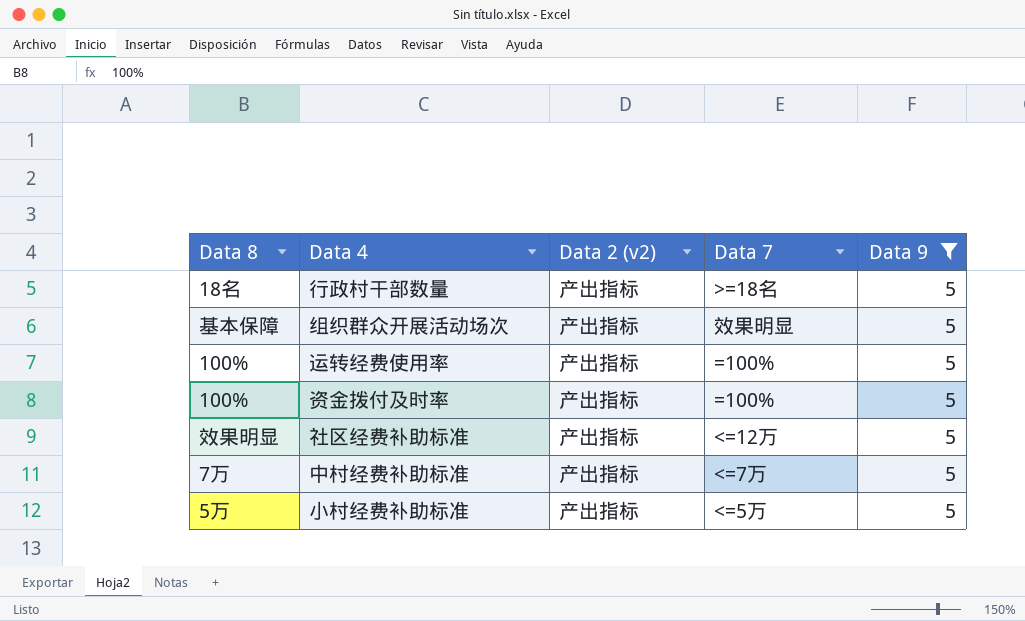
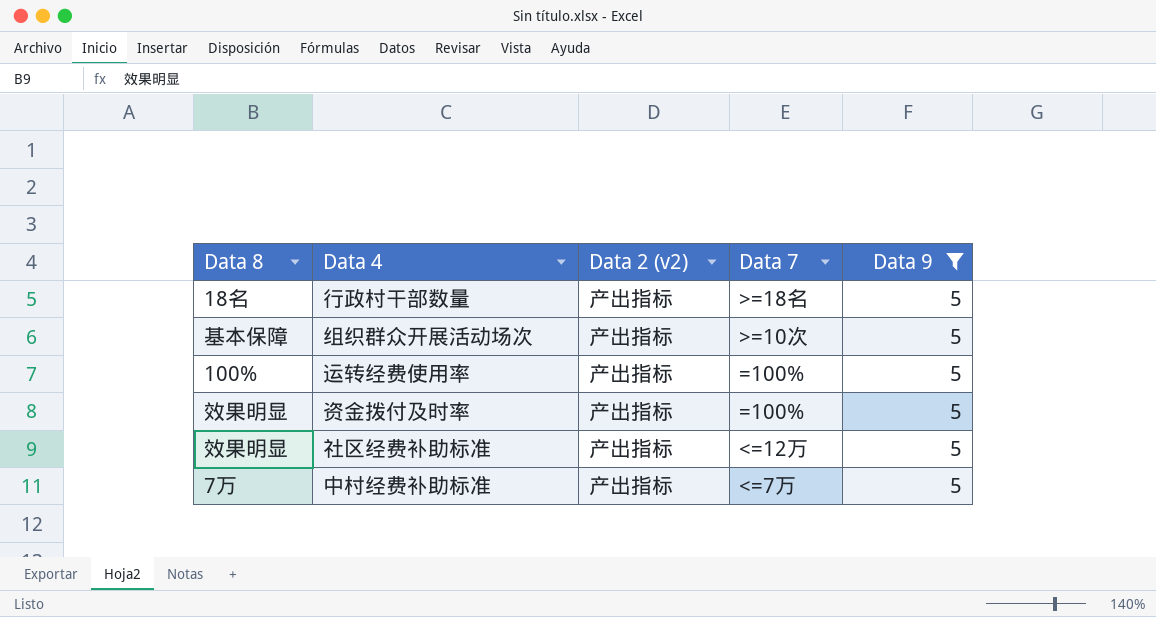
row 小村经费补助标准: 5万 | 产出指标 | <=5万 | 5 -> none
组织群众开展活动场次 | Data 7: 效果明显 -> >=10次
资金拨付及时率 | Data 8: 100% -> 效果明显

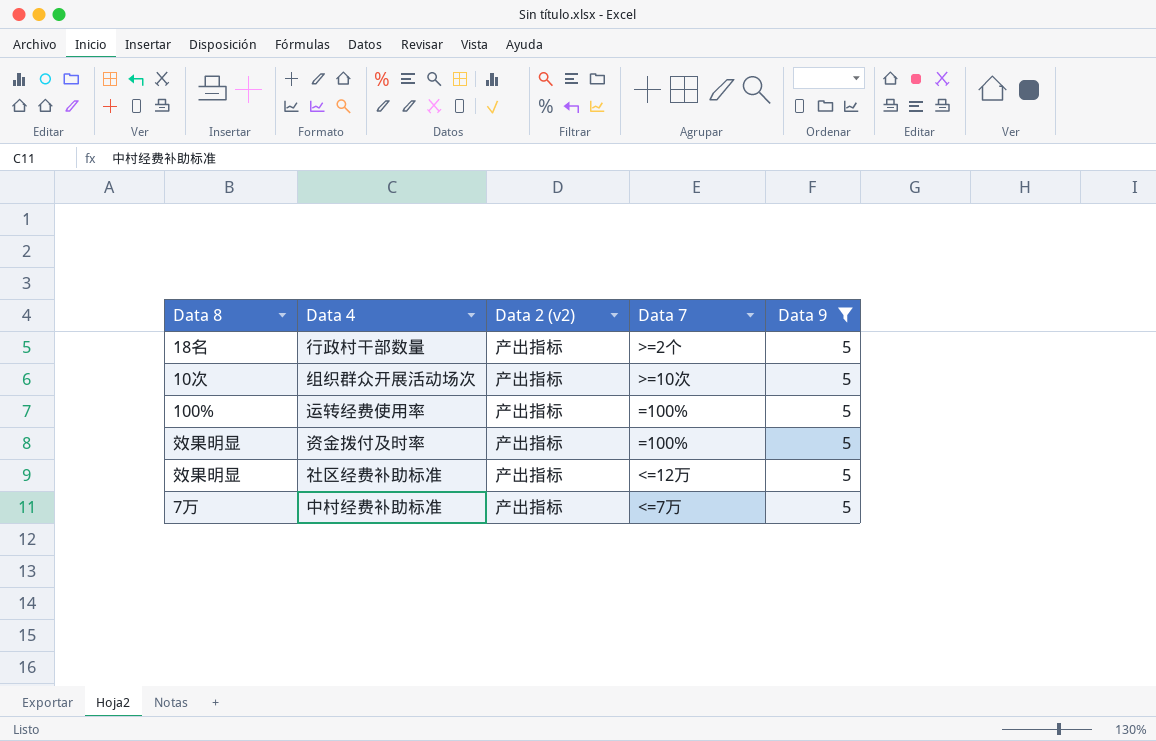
行政村干部数量 | Data 7: >=18名 -> >=2个
组织群众开展活动场次 | Data 8: 基本保障 -> 10次

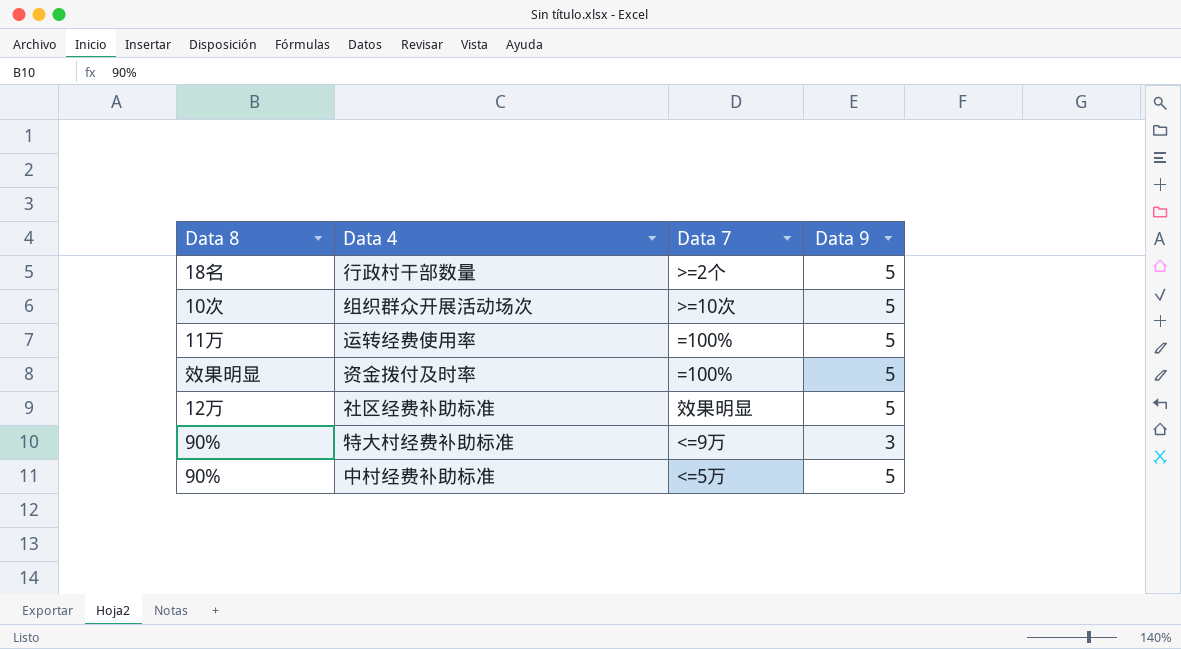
filter: Data 9 = 5 -> none
column Data 2 (v2) | position: 3 -> none
运转经费使用率 | Data 8: 100% -> 11万
社区经费补助标准 | Data 8: 效果明显 -> 12万
社区经费补助标准 | Data 7: <=12万 -> 效果明显
中村经费补助标准 | Data 8: 7万 -> 90%
中村经费补助标准 | Data 7: <=7万 -> <=5万

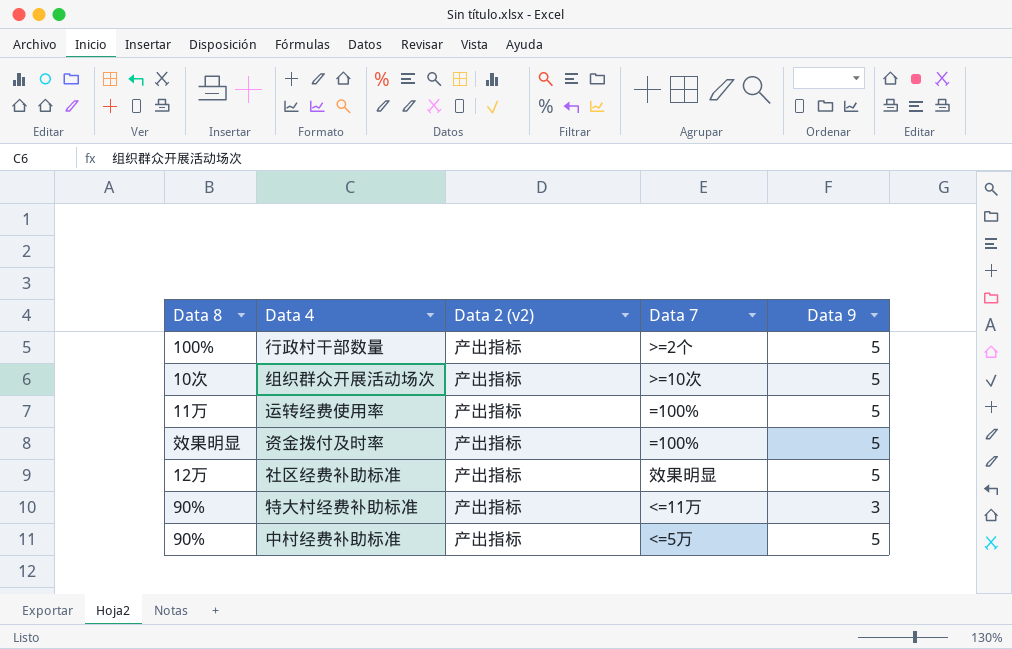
column Data 2 (v2) | position: none -> 3
行政村干部数量 | Data 8: 18名 -> 100%
特大村经费补助标准 | Data 7: <=9万 -> <=11万

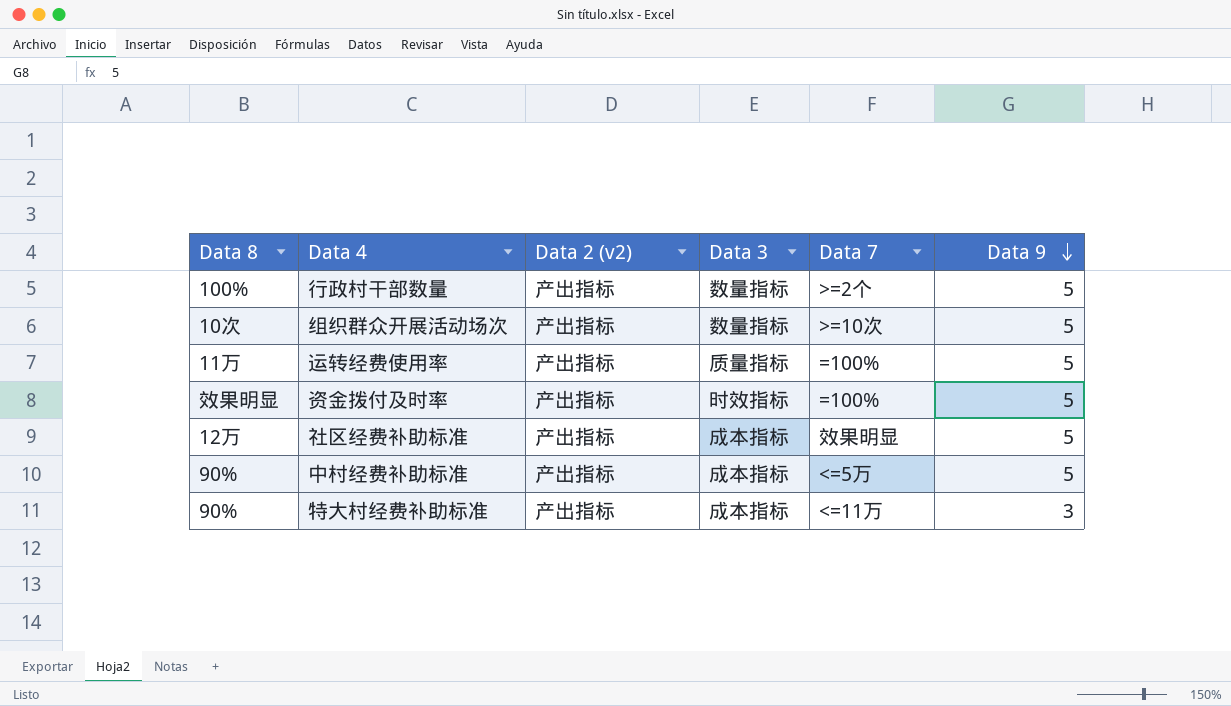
row order: none -> Data 9 descending
column Data 3 | position: none -> 4

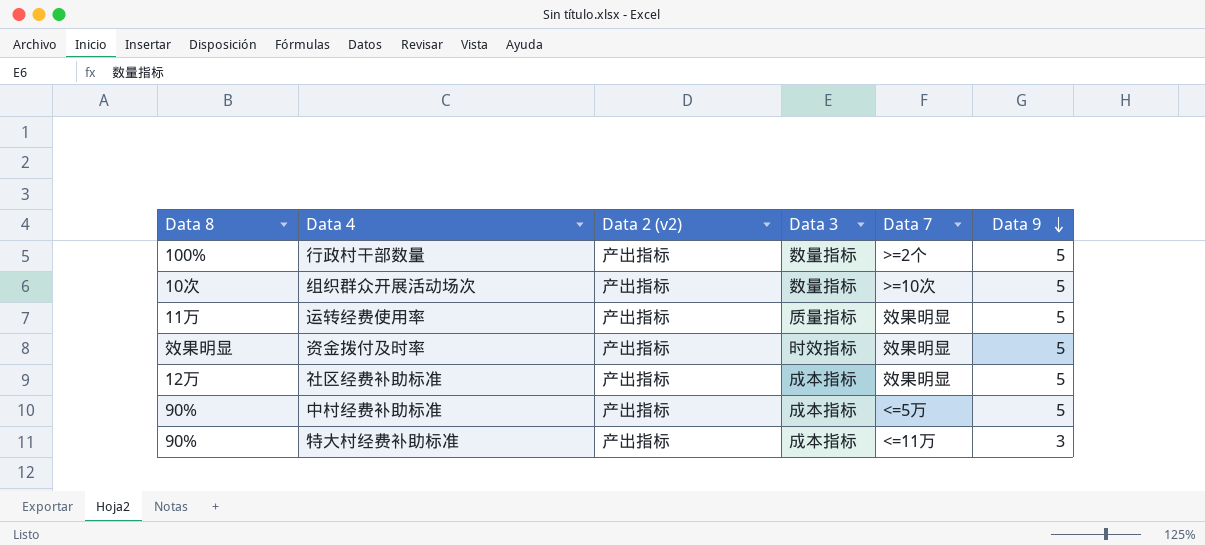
运转经费使用率 | Data 7: =100% -> 效果明显
资金拨付及时率 | Data 7: =100% -> 效果明显

